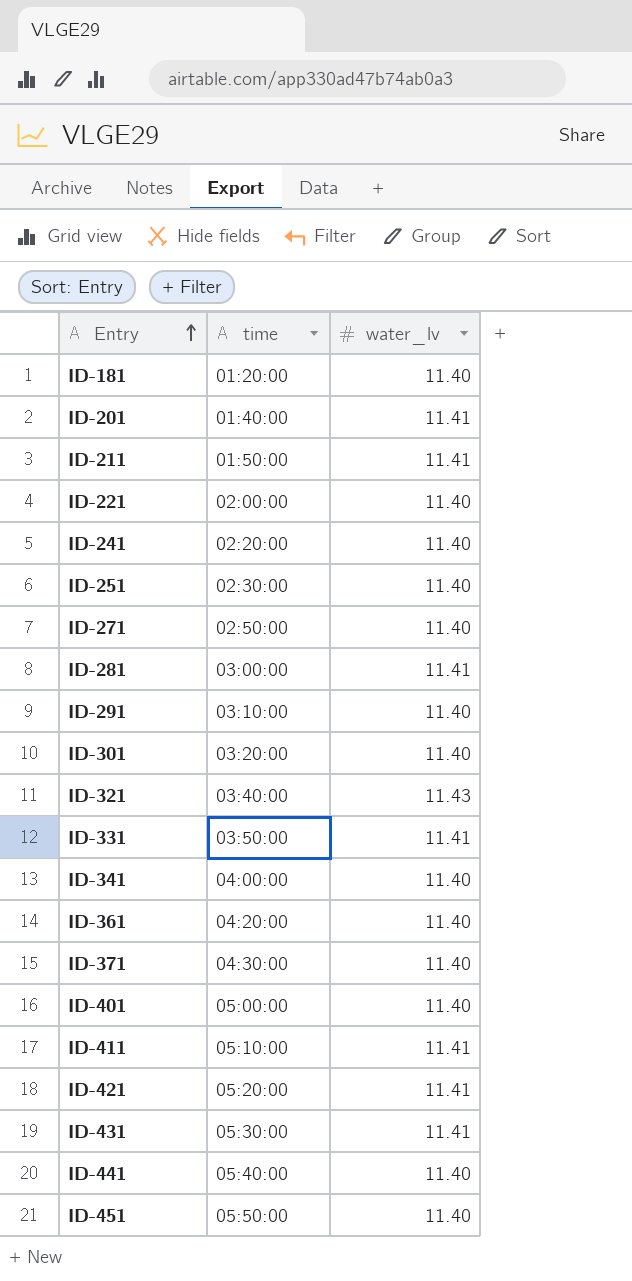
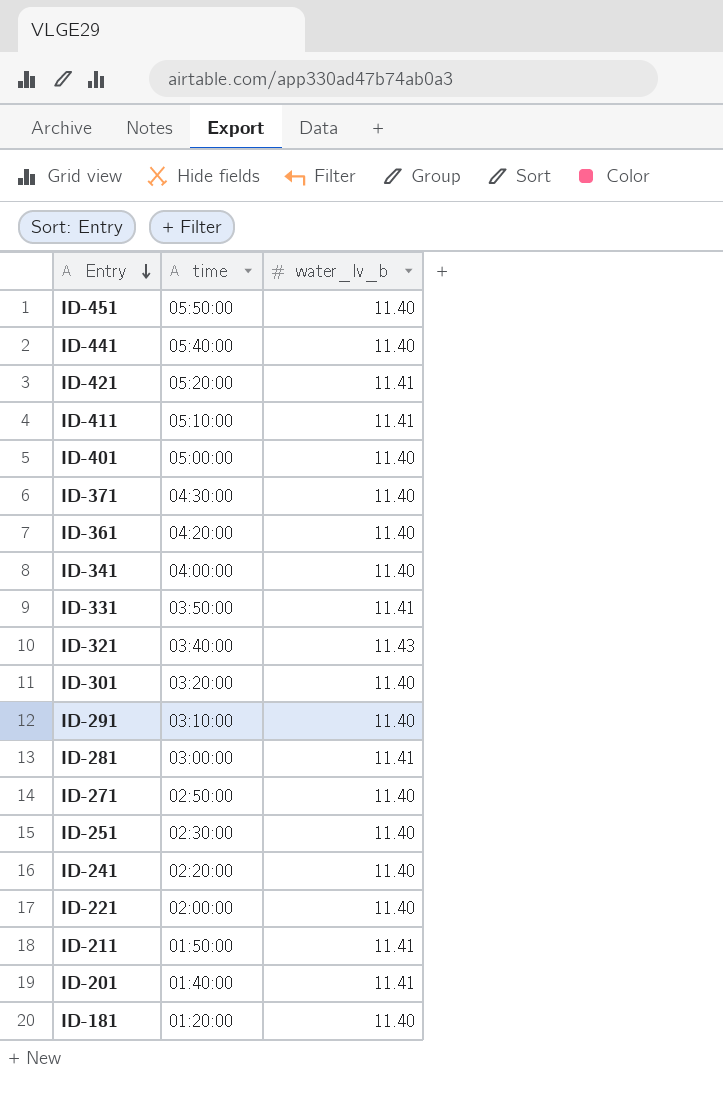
row order: Entry ascending -> Entry descending
column name: water_lv -> water_lv_b
row ID-431: 05:30:00 | 11.41 -> none

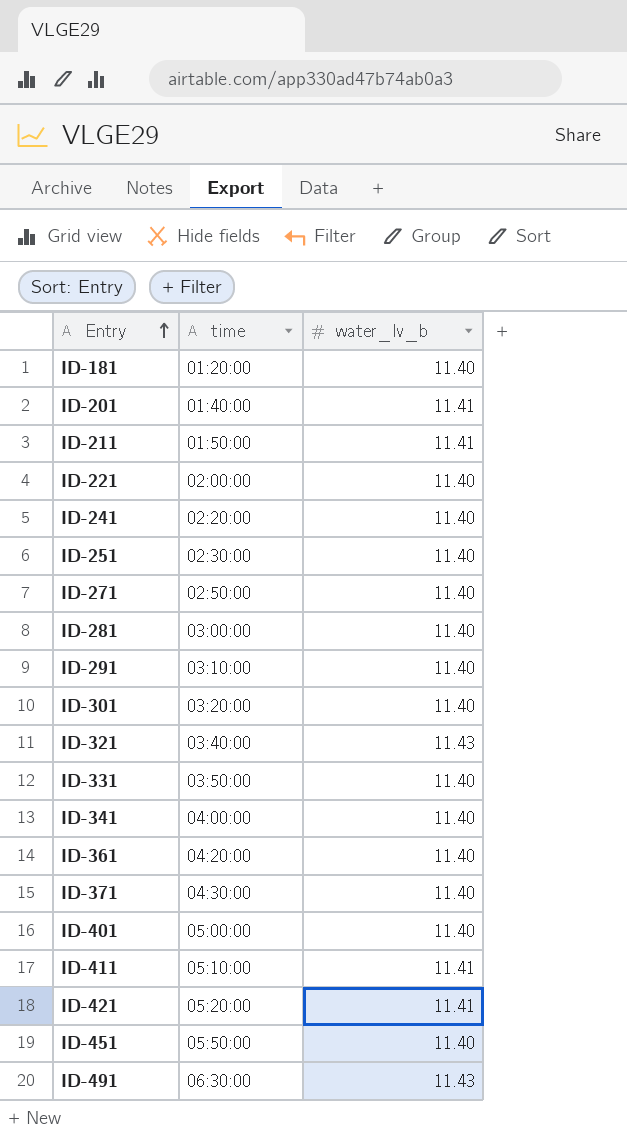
row order: Entry descending -> Entry ascending
row ID-441: 05:40:00 | 11.40 -> none
ID-281 | water_lv_b: 11.41 -> 11.40
ID-331 | water_lv_b: 11.41 -> 11.40
row ID-491: none -> 06:30:00 | 11.43

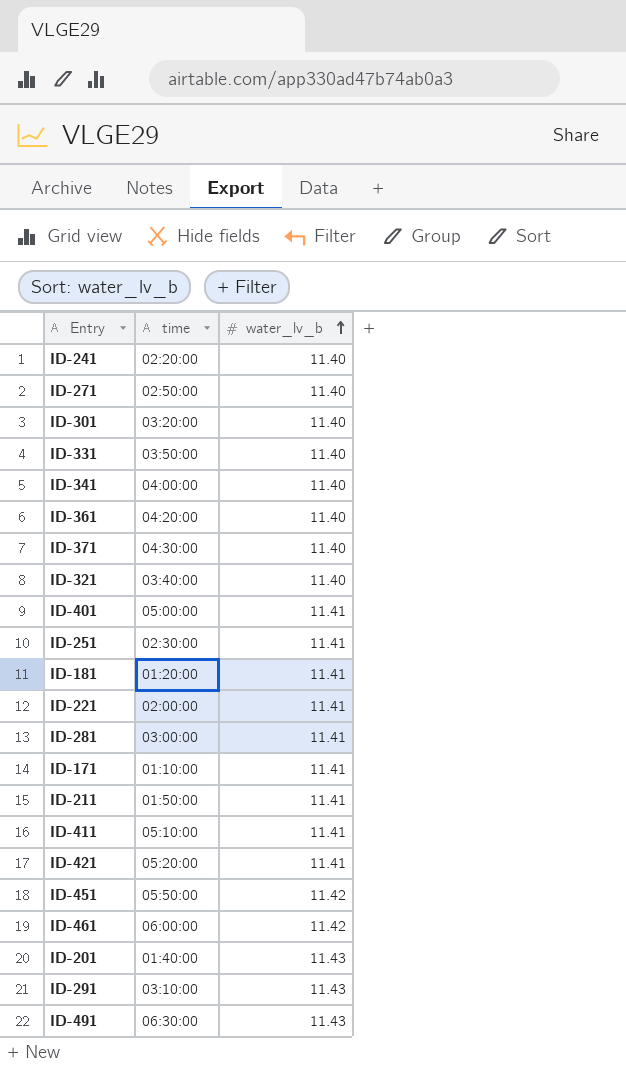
row order: Entry ascending -> water_lv_b ascending
ID-321 | water_lv_b: 11.43 -> 11.40
ID-401 | water_lv_b: 11.40 -> 11.41
ID-251 | water_lv_b: 11.40 -> 11.41
ID-181 | water_lv_b: 11.40 -> 11.41
ID-221 | water_lv_b: 11.40 -> 11.41
ID-281 | water_lv_b: 11.40 -> 11.41
row ID-171: none -> 01:10:00 | 11.41
ID-451 | water_lv_b: 11.40 -> 11.42
row ID-461: none -> 06:00:00 | 11.42
ID-201 | water_lv_b: 11.41 -> 11.43
ID-291 | water_lv_b: 11.40 -> 11.43

